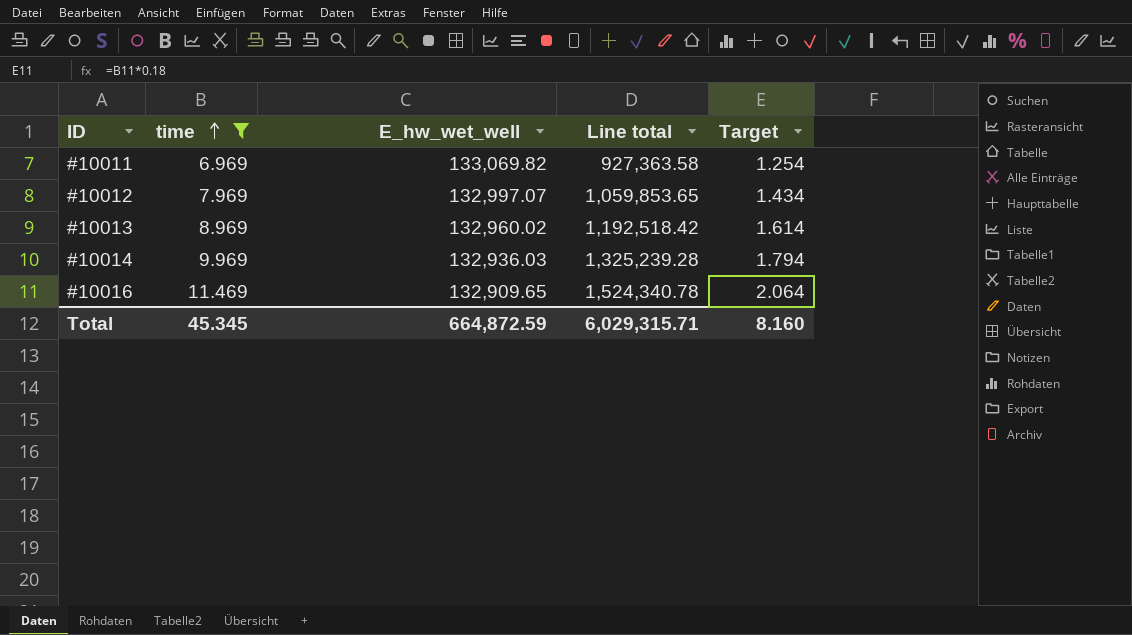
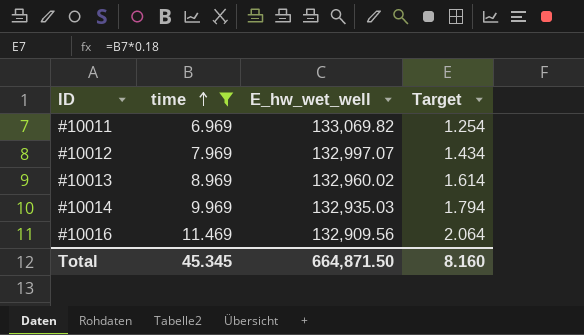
column Line total | formula: [time] * [E_hw_wet_well] -> none
#10014 | E_hw_wet_well: 132,936.03 -> 132,935.03
#10016 | E_hw_wet_well: 132,909.65 -> 132,909.56
Total | E_hw_wet_well: 664,872.59 -> 664,871.50

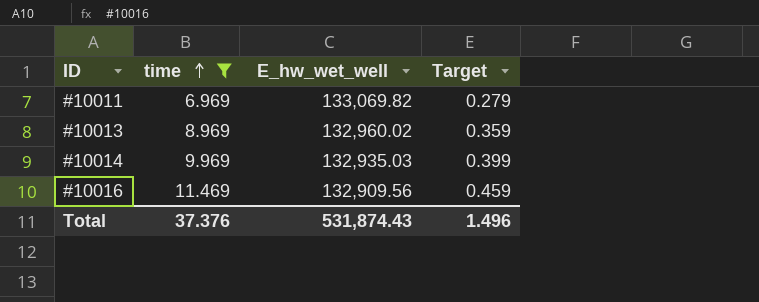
column Target | formula: [time] * 0.18 -> [time] * 0.04
row #10012: 7.969 | 132,997.07 | 1.434 -> none
Total | time: 45.345 -> 37.376
Total | E_hw_wet_well: 664,871.50 -> 531,874.43
Total | Target: 8.160 -> 1.496

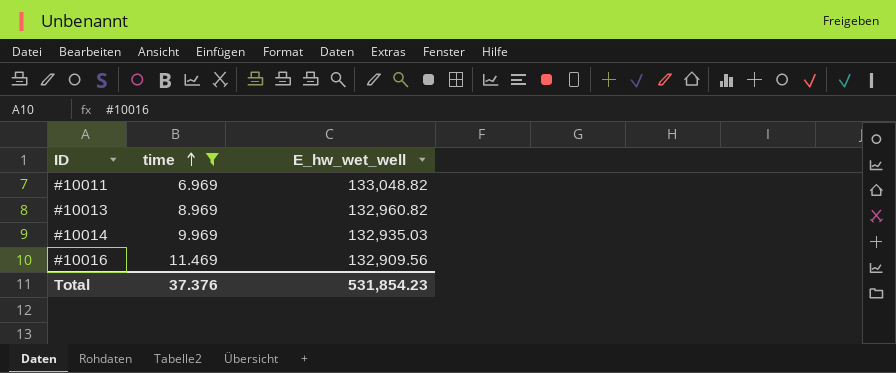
column Target | formula: [time] * 0.04 -> none
#10011 | E_hw_wet_well: 133,069.82 -> 133,048.82
#10013 | E_hw_wet_well: 132,960.02 -> 132,960.82
Total | E_hw_wet_well: 531,874.43 -> 531,854.23

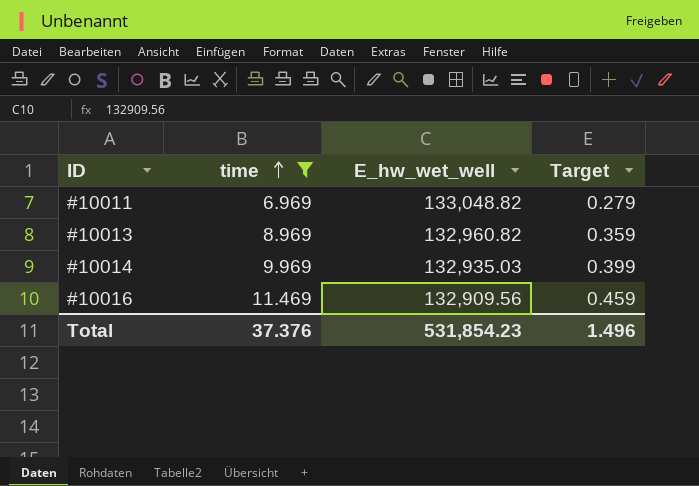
column Target | formula: none -> [time] * 0.04

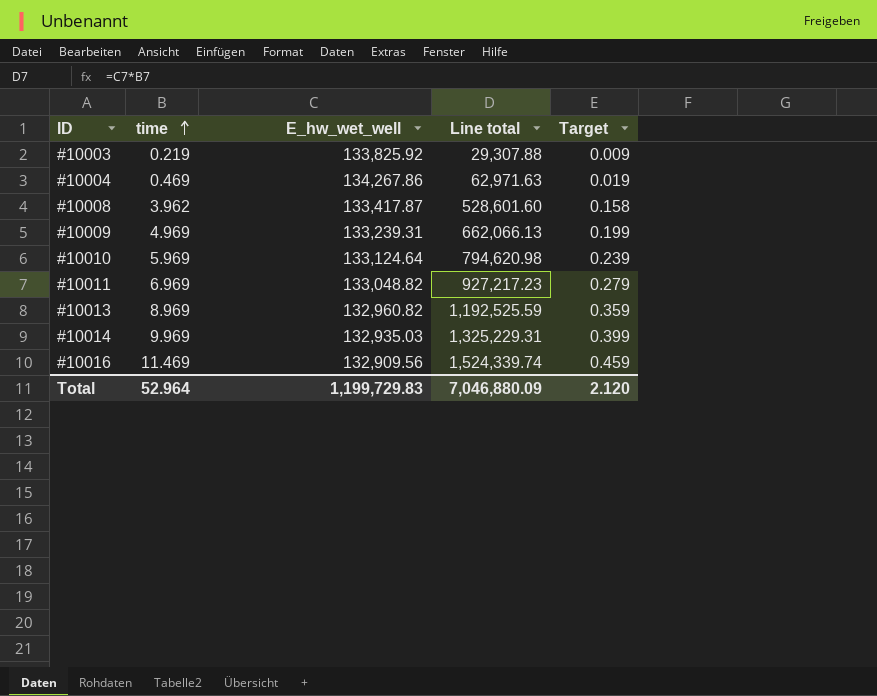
filter: time >= 6.969 -> none
column Line total | formula: none -> [time] * [E_hw_wet_well]
Total | time: 37.376 -> 52.964
Total | E_hw_wet_well: 531,854.23 -> 1,199,729.83
Total | Target: 1.496 -> 2.120

